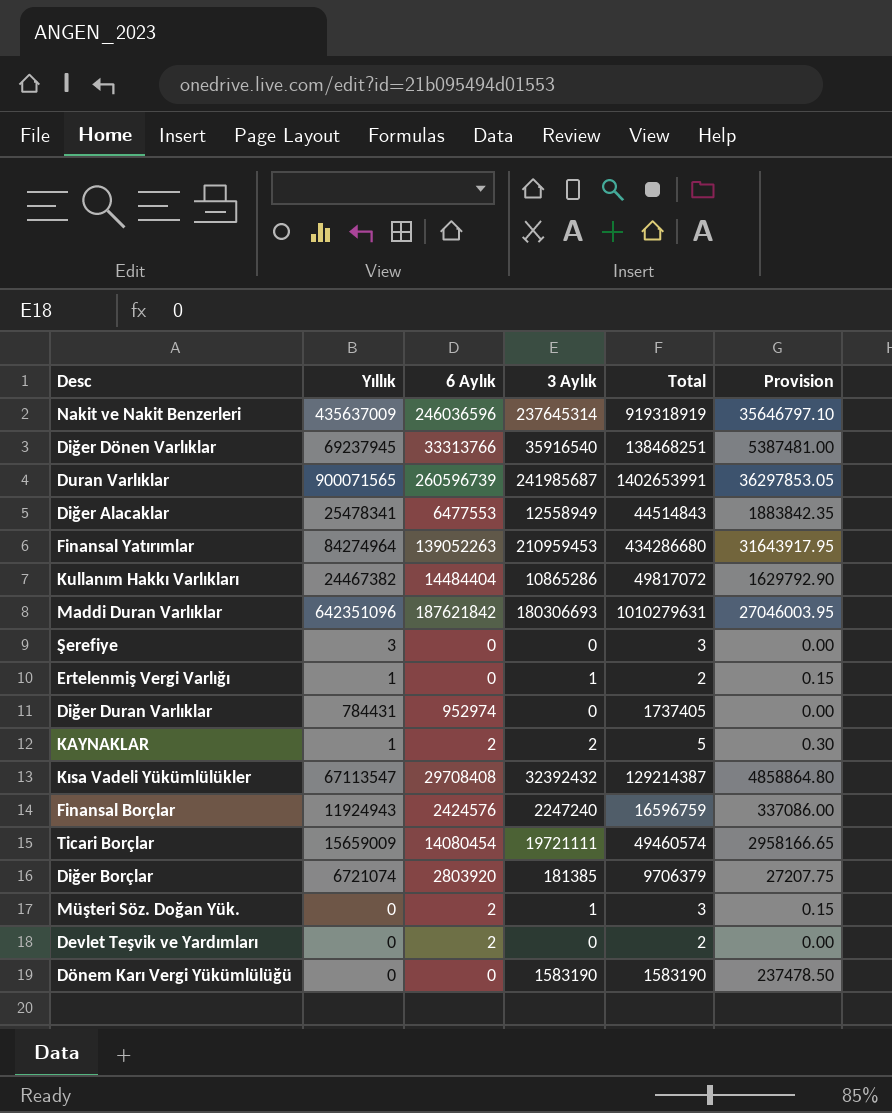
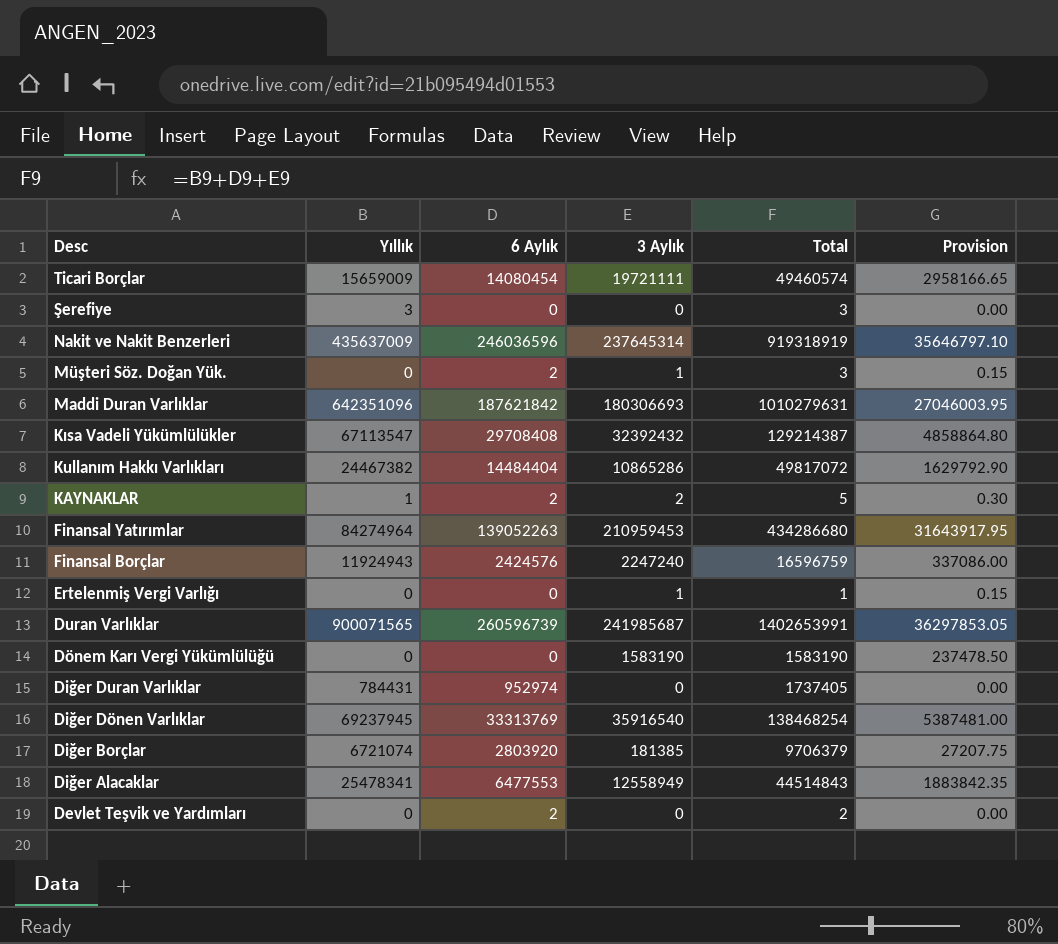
row order: none -> Desc descending
Ertelenmiş Vergi Varlığı | Yıllık: 1 -> 0
Ertelenmiş Vergi Varlığı | Total: 2 -> 1
Diğer Dönen Varlıklar | 6 Aylık: 33313766 -> 33313769
Diğer Dönen Varlıklar | Total: 138468251 -> 138468254

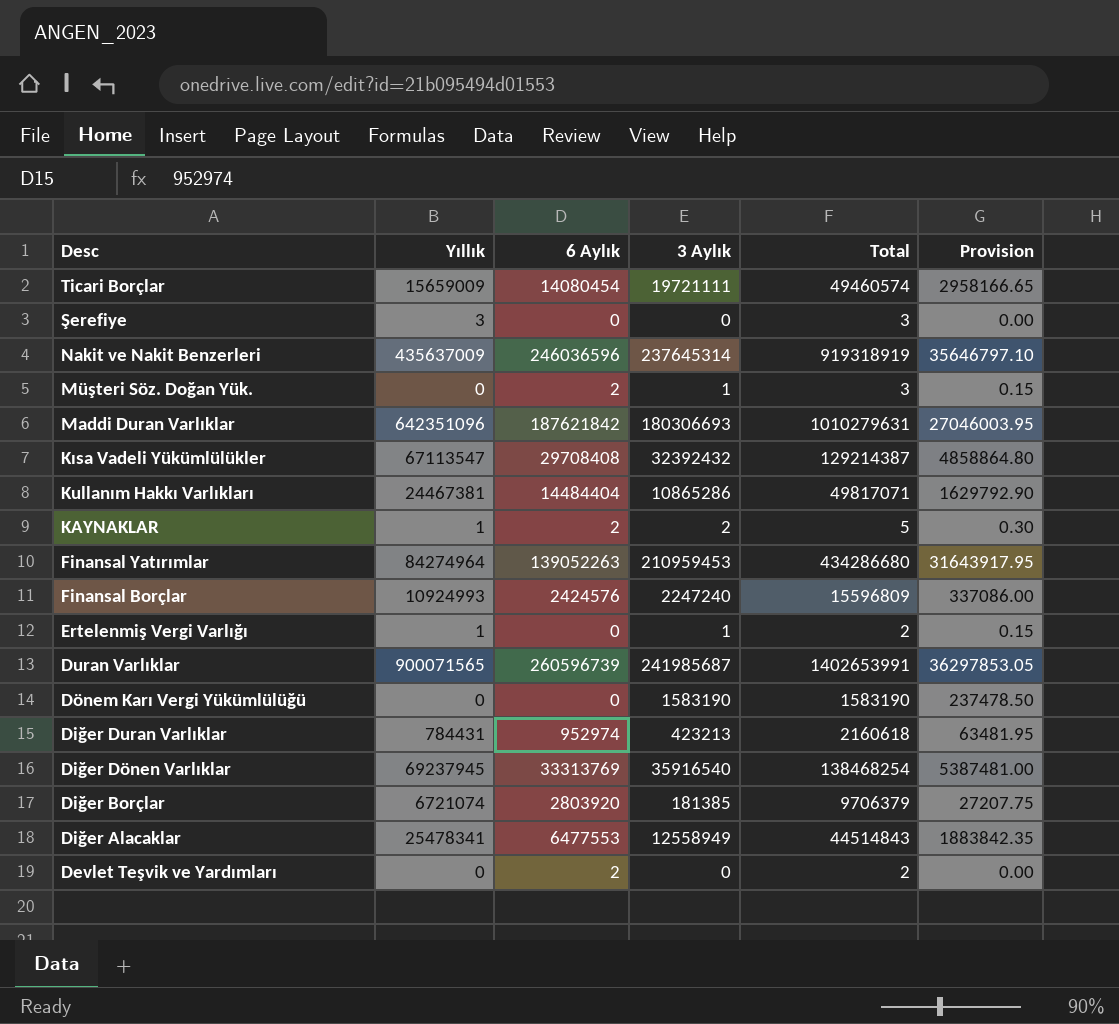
Kullanım Hakkı Varlıkları | Yıllık: 24467382 -> 24467381
Kullanım Hakkı Varlıkları | Total: 49817072 -> 49817071
Finansal Borçlar | Yıllık: 11924943 -> 10924993
Finansal Borçlar | Total: 16596759 -> 15596809
Ertelenmiş Vergi Varlığı | Yıllık: 0 -> 1
Ertelenmiş Vergi Varlığı | Total: 1 -> 2
Diğer Duran Varlıklar | 3 Aylık: 0 -> 423213
Diğer Duran Varlıklar | Total: 1737405 -> 2160618
Diğer Duran Varlıklar | Provision: 0.00 -> 63481.95

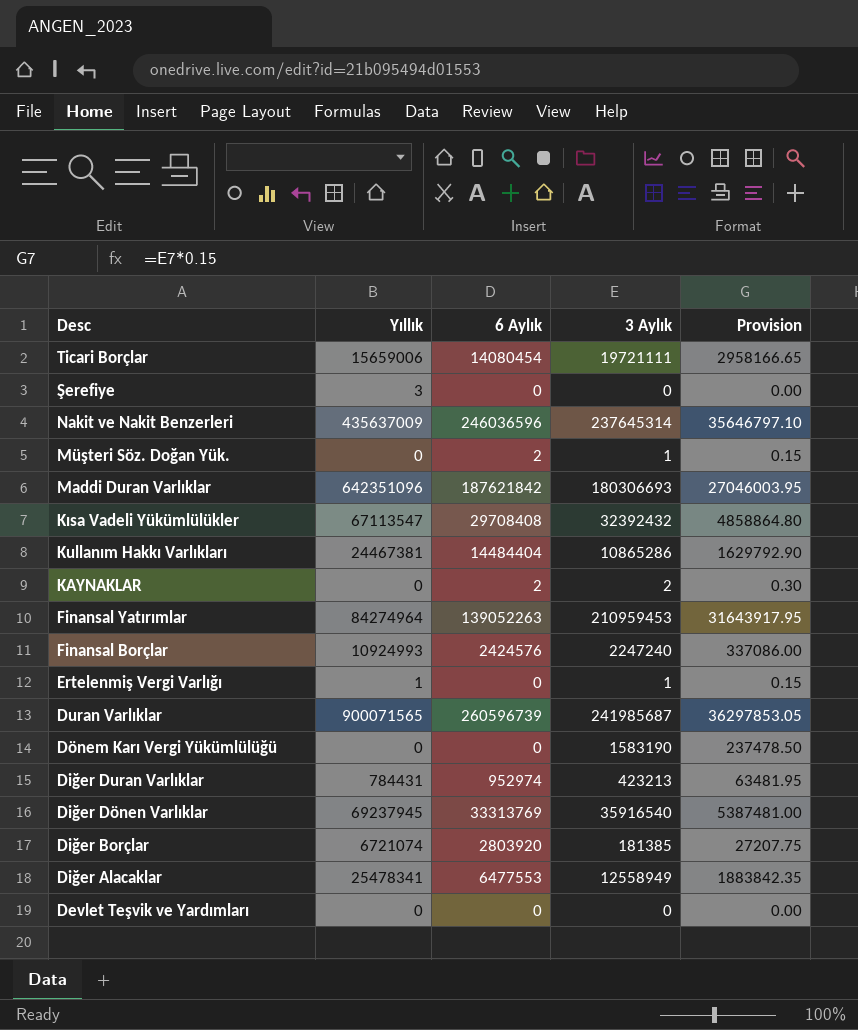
column Total | formula: [Yıllık] + [6 Aylık] + [3 Aylık] -> none
Ticari Borçlar | Yıllık: 15659009 -> 15659006
KAYNAKLAR | Yıllık: 1 -> 0
Devlet Teşvik ve Yardımları | 6 Aylık: 2 -> 0

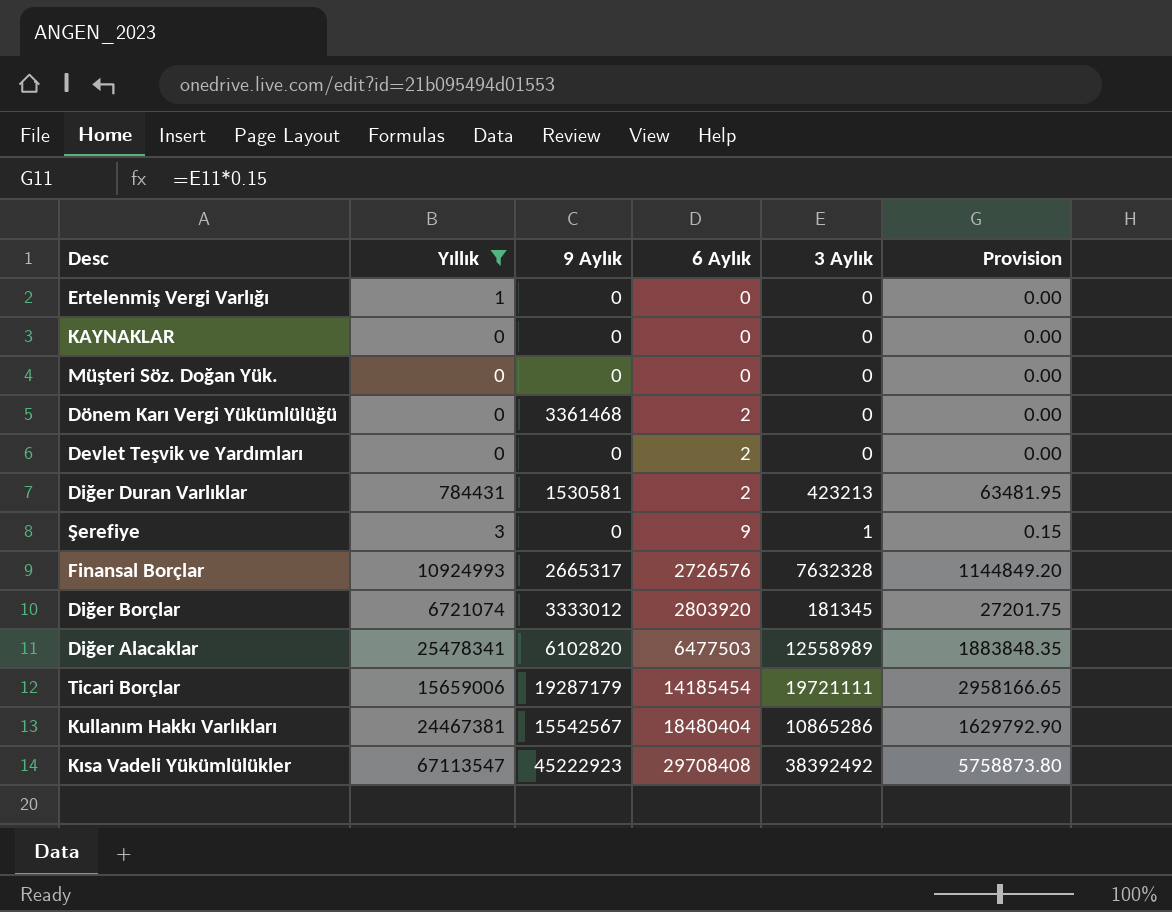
filter: none -> Yıllık <= 67113547
row order: Desc descending -> 6 Aylık ascending
column 9 Aylık | position: none -> 3
Ertelenmiş Vergi Varlığı | 3 Aylık: 1 -> 0
Ertelenmiş Vergi Varlığı | Provision: 0.15 -> 0.00
KAYNAKLAR | 6 Aylık: 2 -> 0
KAYNAKLAR | 3 Aylık: 2 -> 0
KAYNAKLAR | Provision: 0.30 -> 0.00
Müşteri Söz. Doğan Yük. | 6 Aylık: 2 -> 0
Müşteri Söz. Doğan Yük. | 3 Aylık: 1 -> 0
Müşteri Söz. Doğan Yük. | Provision: 0.15 -> 0.00
Dönem Karı Vergi Yükümlülüğü | 6 Aylık: 0 -> 2
Dönem Karı Vergi Yükümlülüğü | 3 Aylık: 1583190 -> 0
Dönem Karı Vergi Yükümlülüğü | Provision: 237478.50 -> 0.00
Devlet Teşvik ve Yardımları | 6 Aylık: 0 -> 2
Diğer Duran Varlıklar | 6 Aylık: 952974 -> 2
Şerefiye | 6 Aylık: 0 -> 9
Şerefiye | 3 Aylık: 0 -> 1
Şerefiye | Provision: 0.00 -> 0.15
Finansal Borçlar | 6 Aylık: 2424576 -> 2726576
Finansal Borçlar | 3 Aylık: 2247240 -> 7632328
Finansal Borçlar | Provision: 337086.00 -> 1144849.20
Diğer Borçlar | 3 Aylık: 181385 -> 181345
Diğer Borçlar | Provision: 27207.75 -> 27201.75
Diğer Alacaklar | 6 Aylık: 6477553 -> 6477503
Diğer Alacaklar | 3 Aylık: 12558949 -> 12558989
Diğer Alacaklar | Provision: 1883842.35 -> 1883848.35
Ticari Borçlar | 6 Aylık: 14080454 -> 14185454
Kullanım Hakkı Varlıkları | 6 Aylık: 14484404 -> 18480404
Kısa Vadeli Yükümlülükler | 3 Aylık: 32392432 -> 38392492
Kısa Vadeli Yükümlülükler | Provision: 4858864.80 -> 5758873.80

